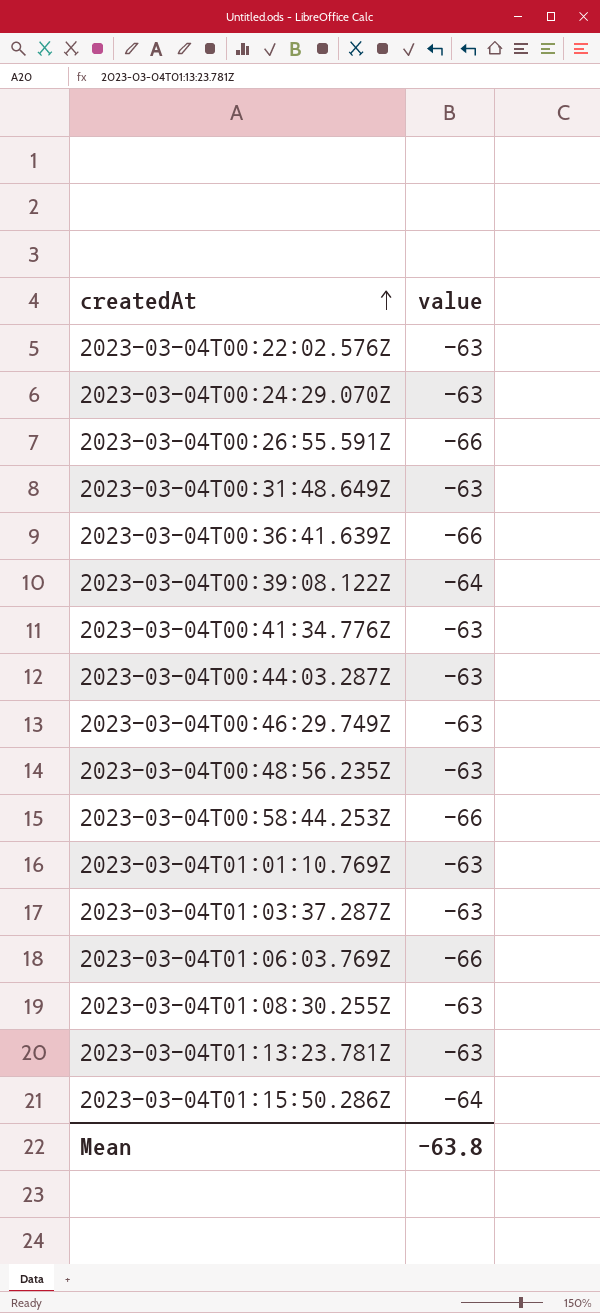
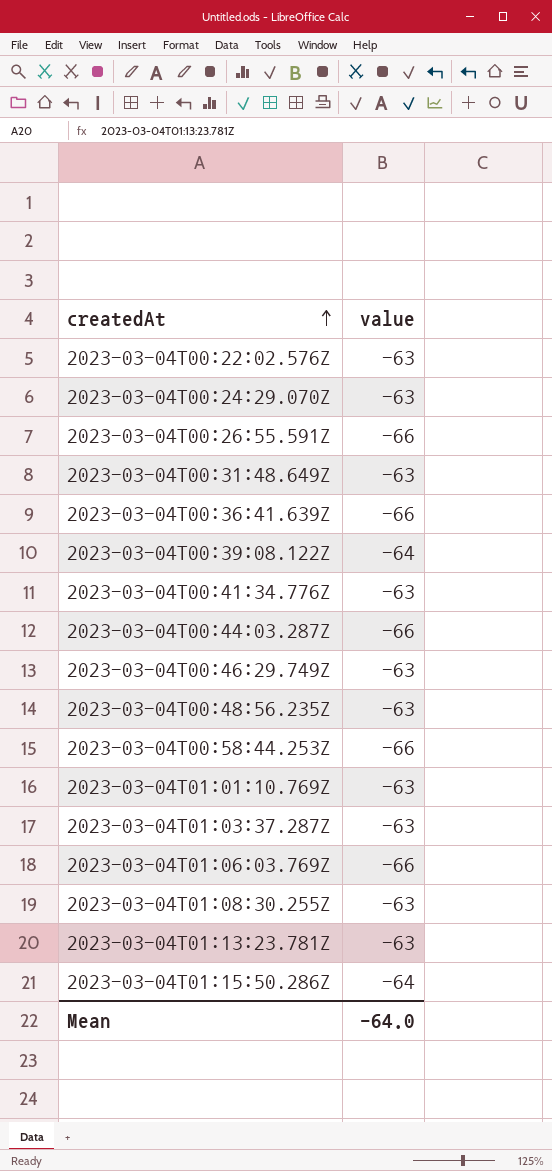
2023-03-04T00:44:03.287Z | value: -63 -> -66
Mean | value: -63.8 -> -64.0

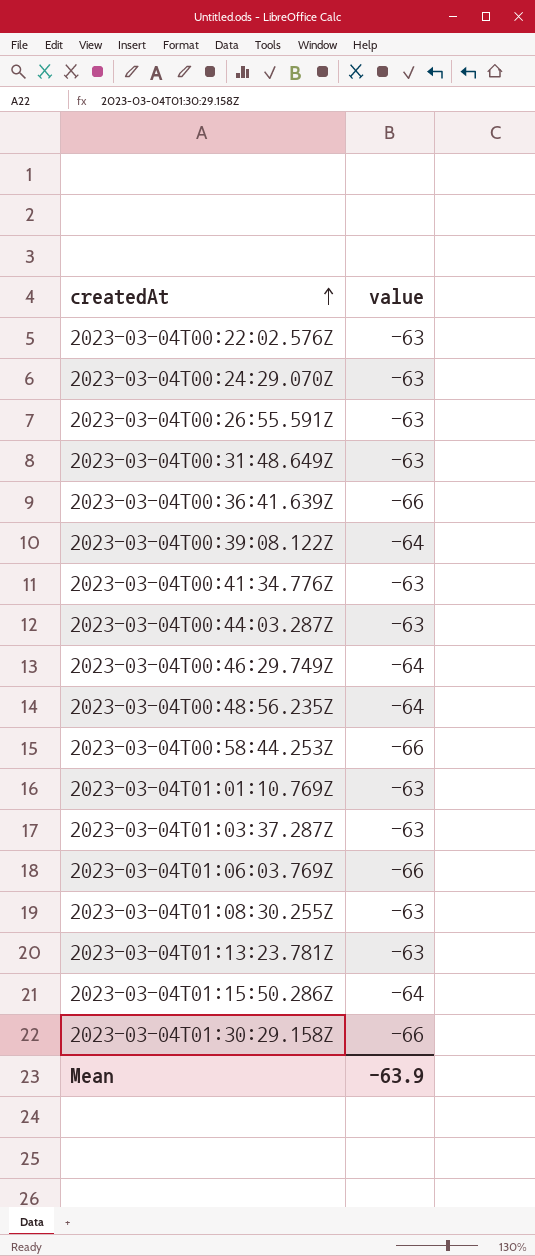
2023-03-04T00:26:55.591Z | value: -66 -> -63
2023-03-04T00:44:03.287Z | value: -66 -> -63
2023-03-04T00:46:29.749Z | value: -63 -> -64
2023-03-04T00:48:56.235Z | value: -63 -> -64
row 2023-03-04T01:30:29.158Z: none -> -66
Mean | value: -64.0 -> -63.9

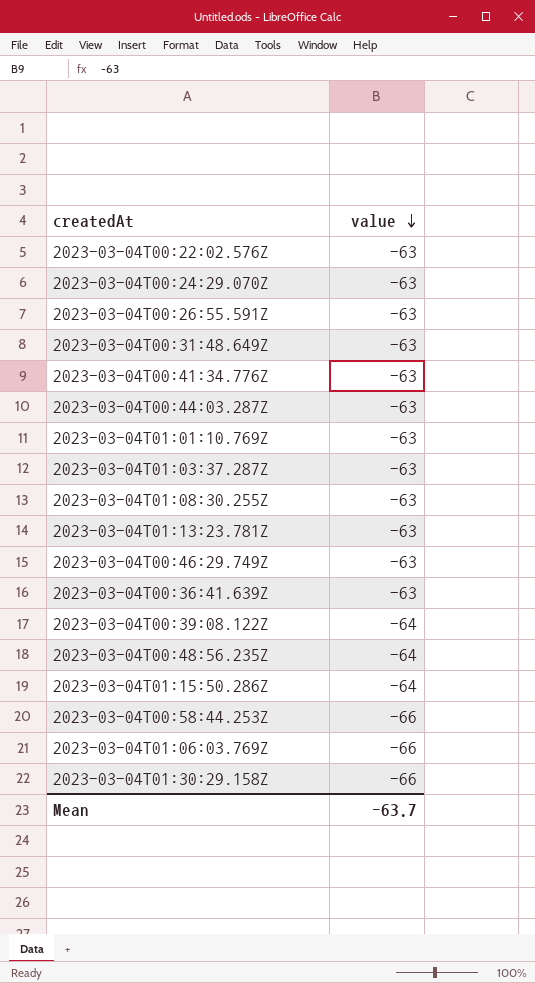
row order: createdAt ascending -> value descending
2023-03-04T00:46:29.749Z | value: -64 -> -63
2023-03-04T00:36:41.639Z | value: -66 -> -63
Mean | value: -63.9 -> -63.7

